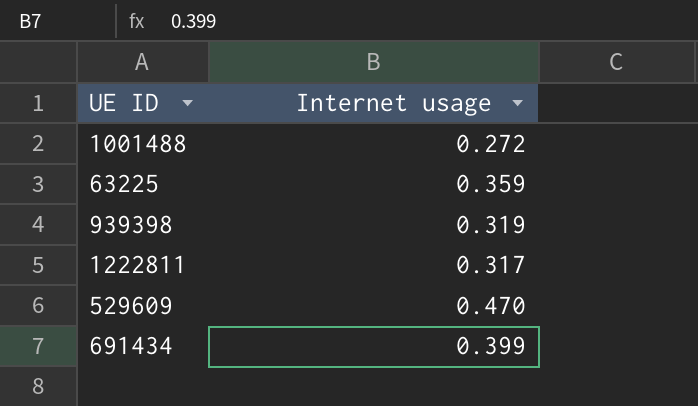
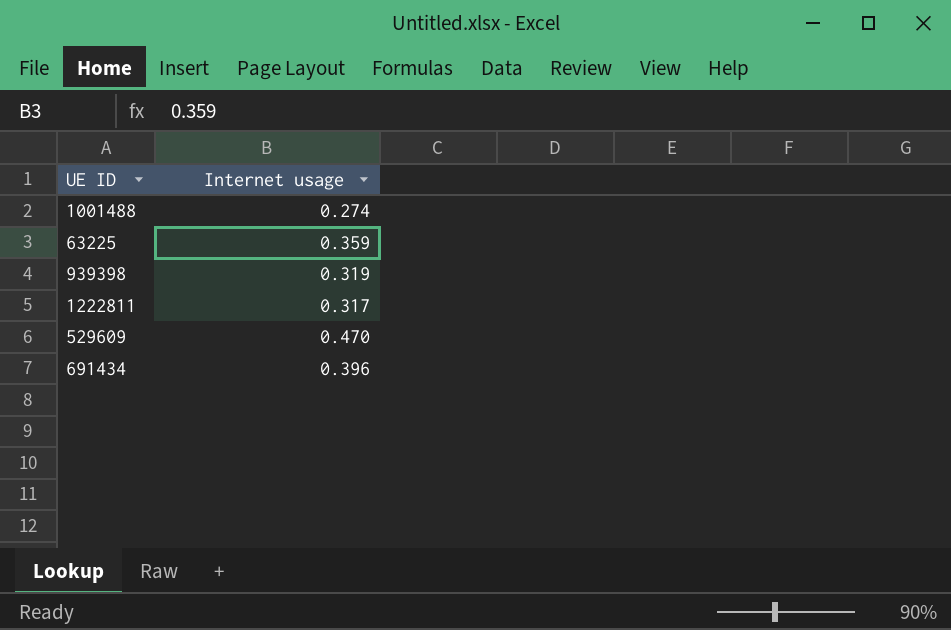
1001488 | Internet usage: 0.272 -> 0.274
691434 | Internet usage: 0.399 -> 0.396

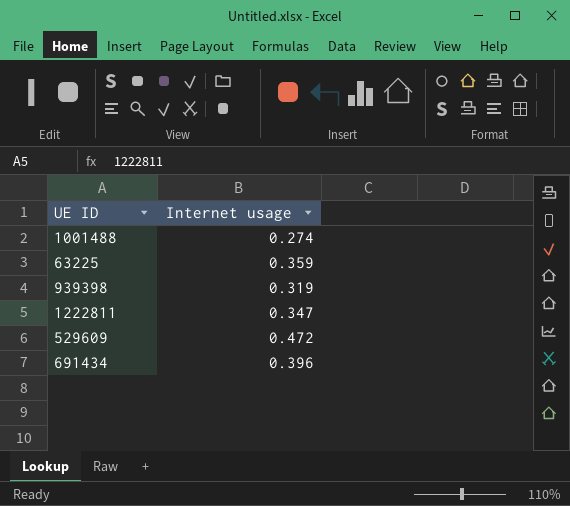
1222811 | Internet usage: 0.317 -> 0.347
529609 | Internet usage: 0.470 -> 0.472

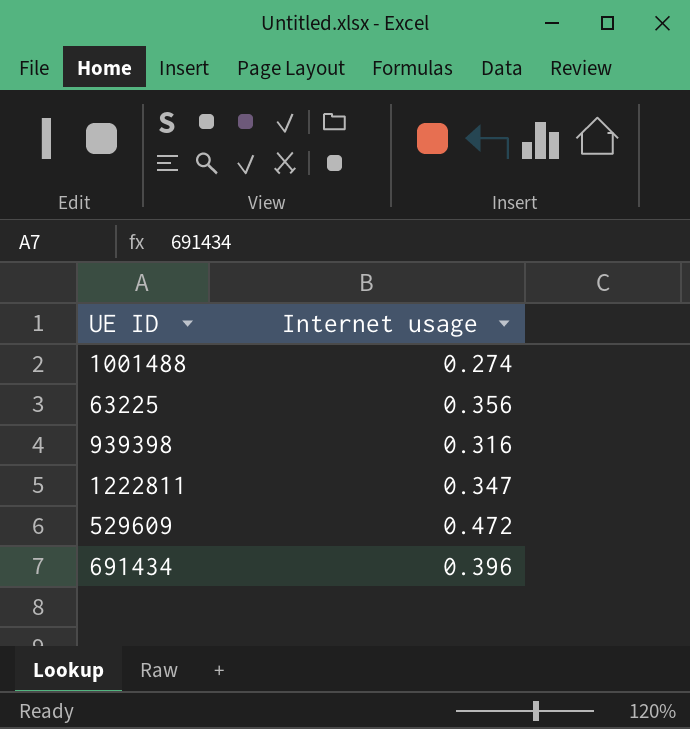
63225 | Internet usage: 0.359 -> 0.356
939398 | Internet usage: 0.319 -> 0.316

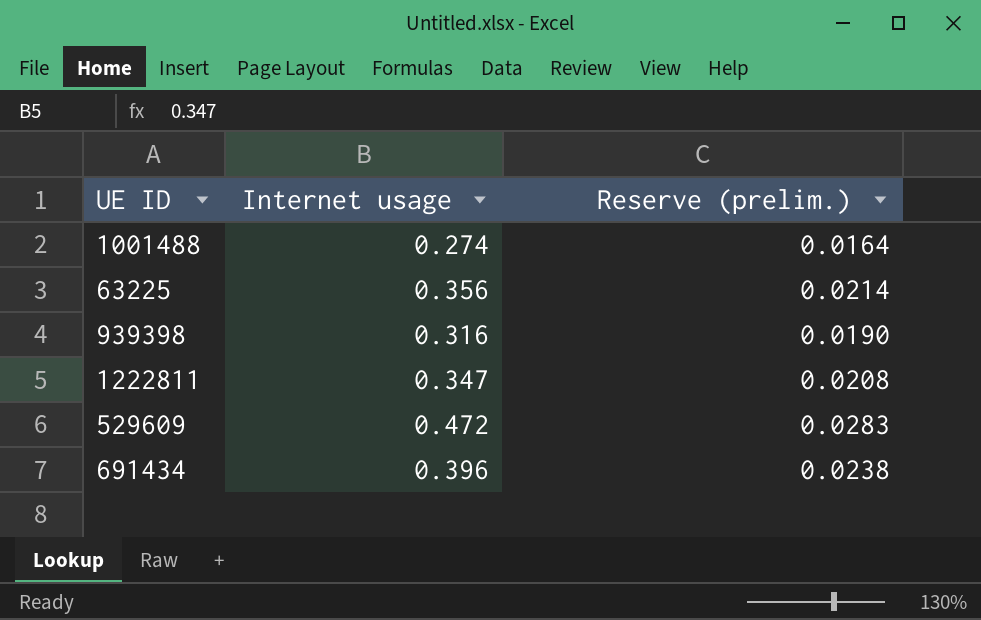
column Reserve (prelim.) | formula: none -> [Internet usage] * 0.06

